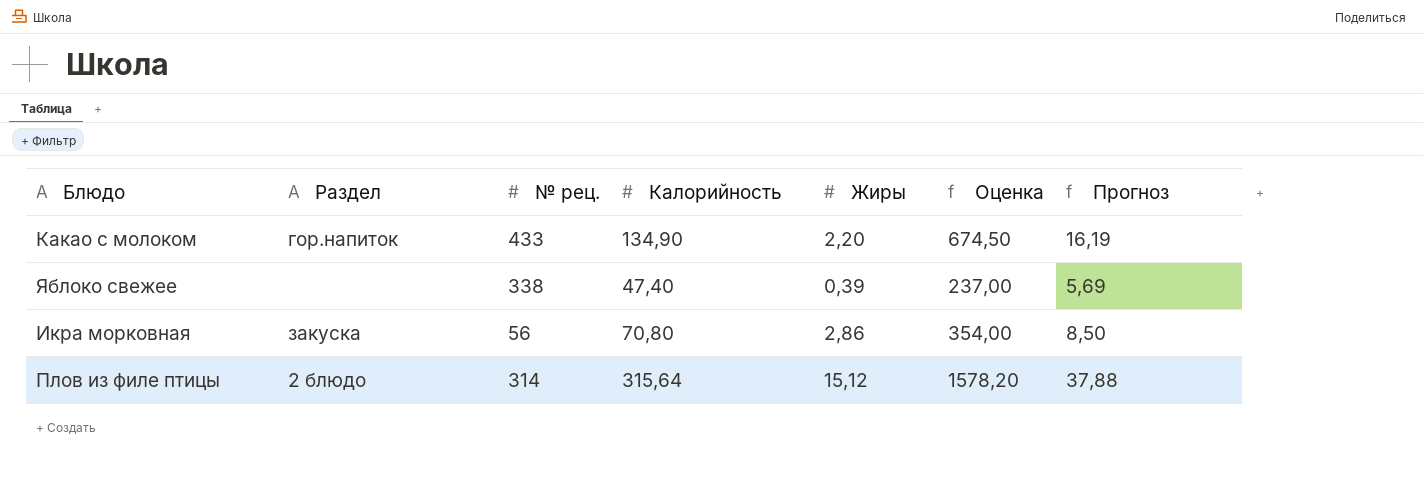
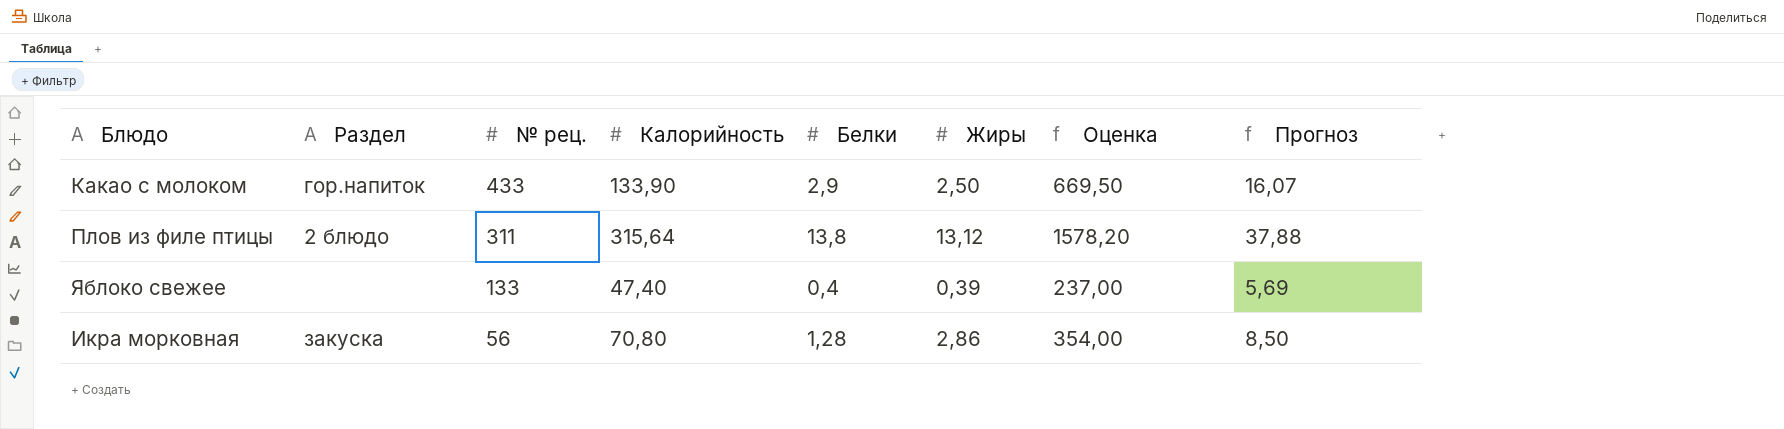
row order: none -> № рец. descending
column Белки | position: none -> 5
Какао с молоком | Калорийность: 134,90 -> 133,90
Какао с молоком | Жиры: 2,20 -> 2,50
Какао с молоком | Оценка: 674,50 -> 669,50
Какао с молоком | Прогноз: 16,19 -> 16,07
Плов из филе птицы | № рец.: 314 -> 311
Плов из филе птицы | Жиры: 15,12 -> 13,12
Яблоко свежее | № рец.: 338 -> 133

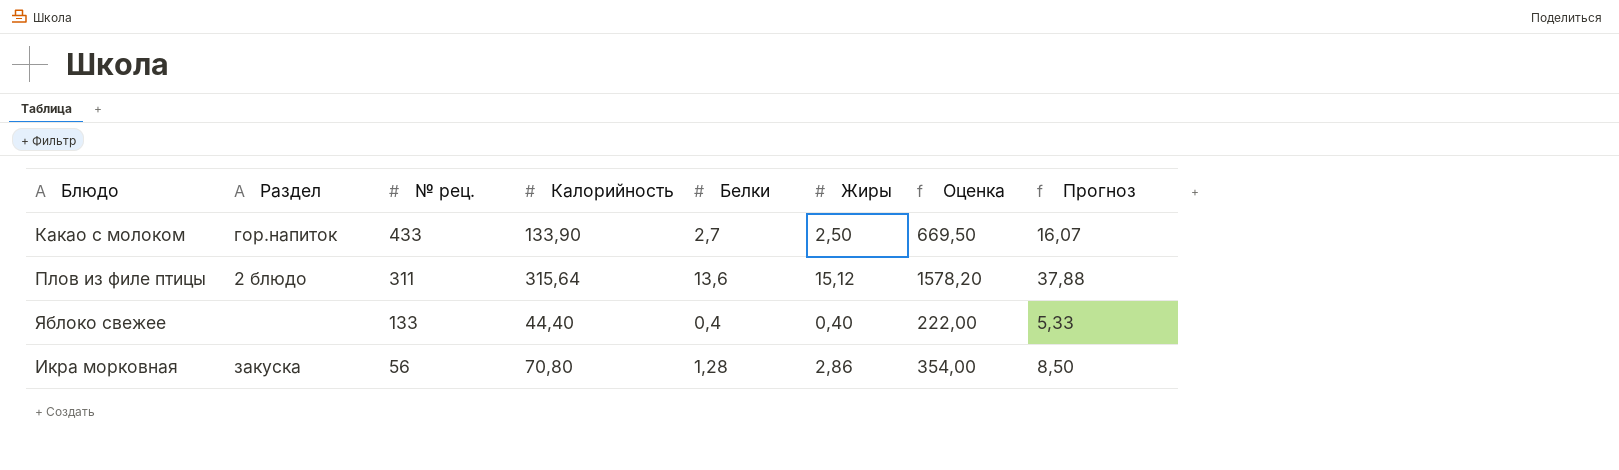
Какао с молоком | Белки: 2,9 -> 2,7
Плов из филе птицы | Белки: 13,8 -> 13,6
Плов из филе птицы | Жиры: 13,12 -> 15,12
Яблоко свежее | Калорийность: 47,40 -> 44,40
Яблоко свежее | Жиры: 0,39 -> 0,40
Яблоко свежее | Оценка: 237,00 -> 222,00
Яблоко свежее | Прогноз: 5,69 -> 5,33

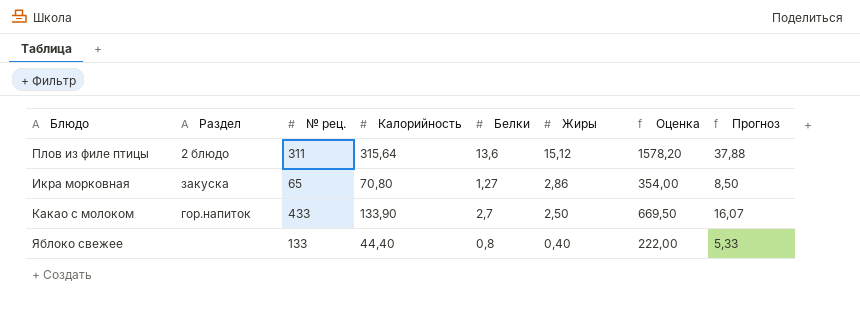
row order: № рец. descending -> Жиры descending
Икра морковная | № рец.: 56 -> 65
Икра морковная | Белки: 1,28 -> 1,27
Яблоко свежее | Белки: 0,4 -> 0,8

